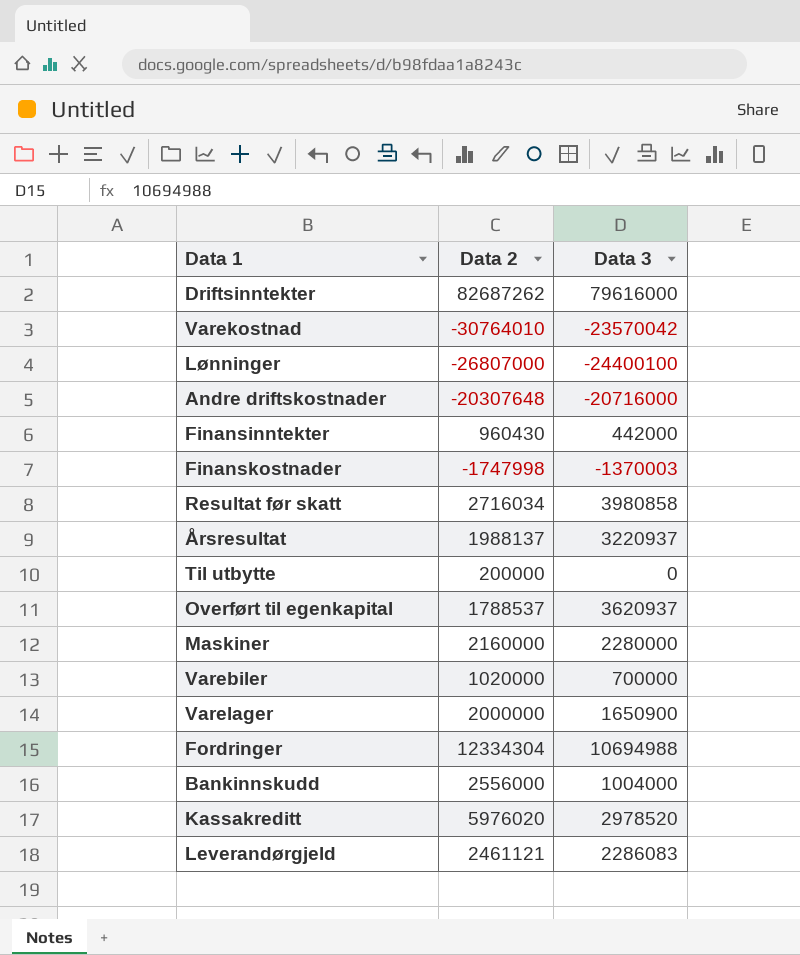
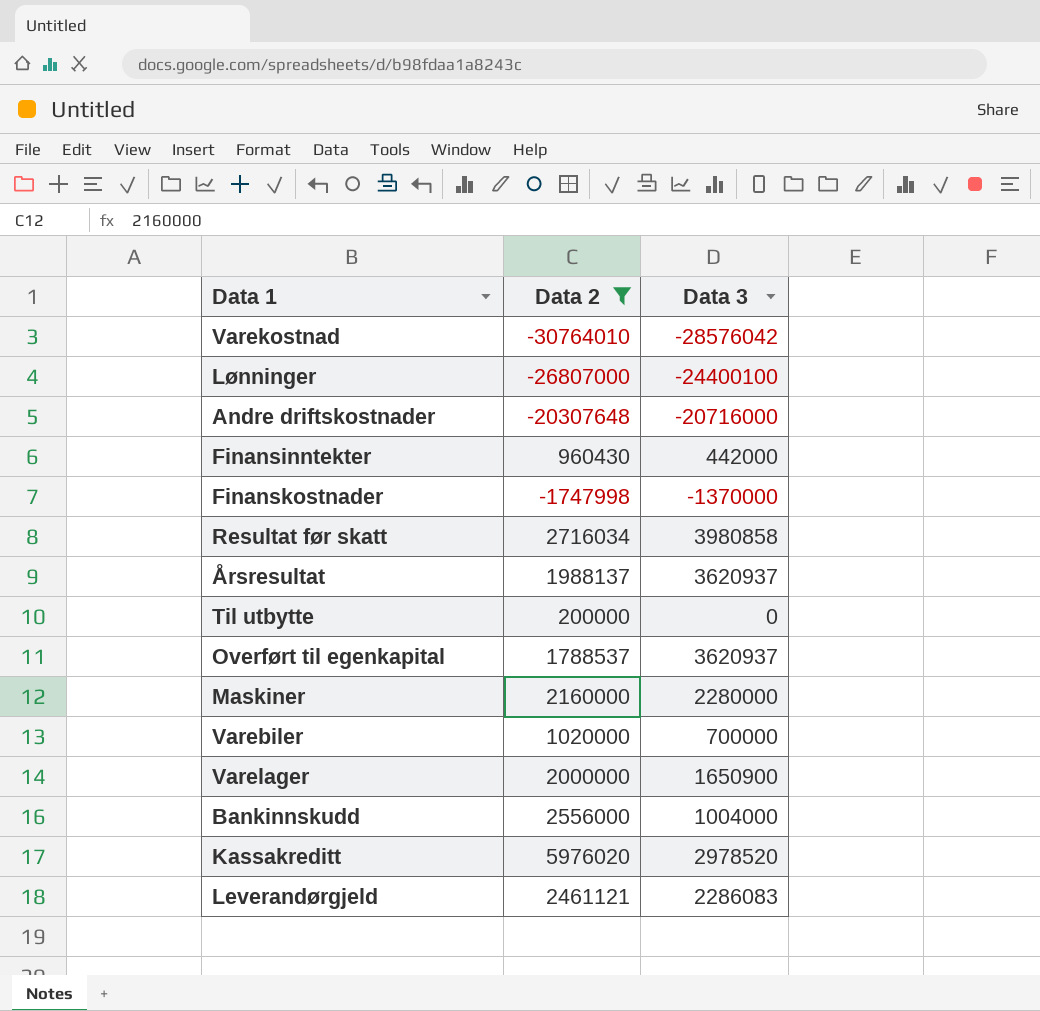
filter: none -> Data 2 <= 5976020
Varekostnad | Data 3: -23570042 -> -28576042
Finanskostnader | Data 3: -1370003 -> -1370000
Årsresultat | Data 3: 3220937 -> 3620937

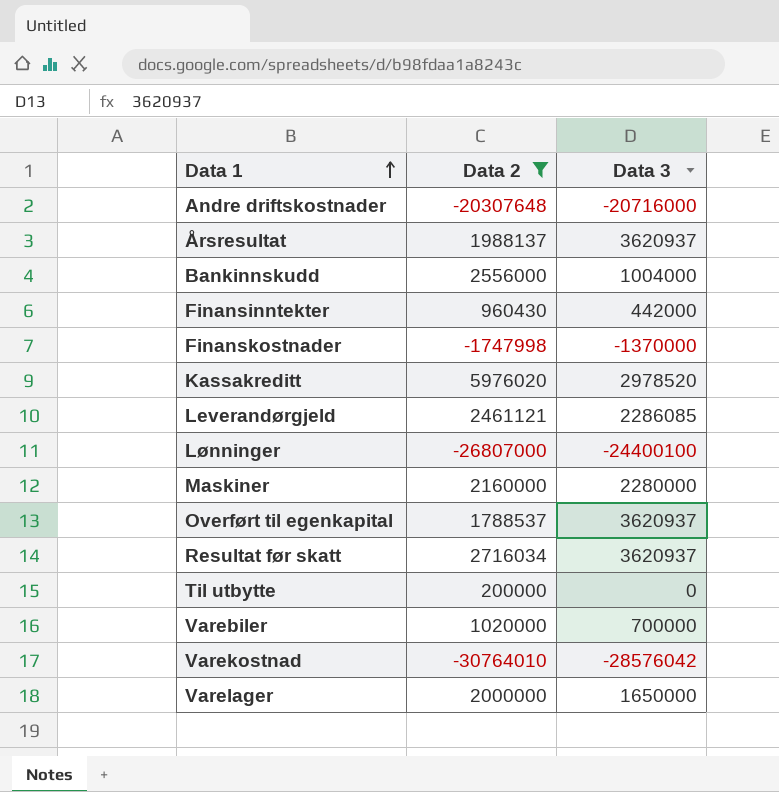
row order: none -> Data 1 ascending
Leverandørgjeld | Data 3: 2286083 -> 2286085
Resultat før skatt | Data 3: 3980858 -> 3620937
Varelager | Data 3: 1650900 -> 1650000

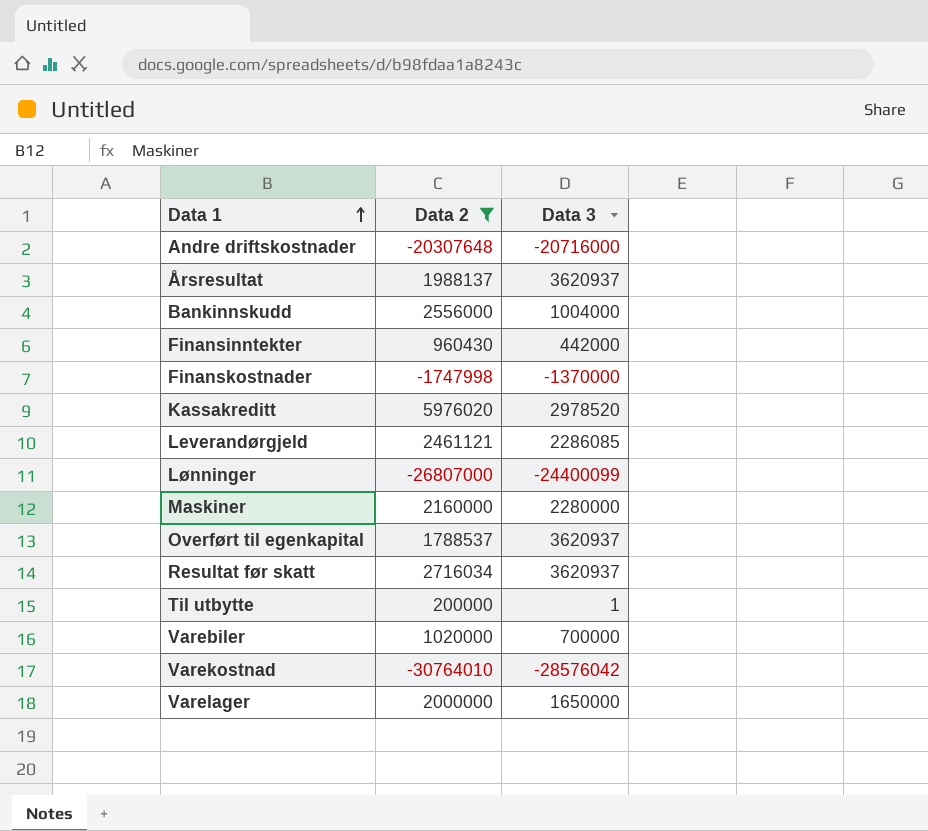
Lønninger | Data 3: -24400100 -> -24400099
Til utbytte | Data 3: 0 -> 1

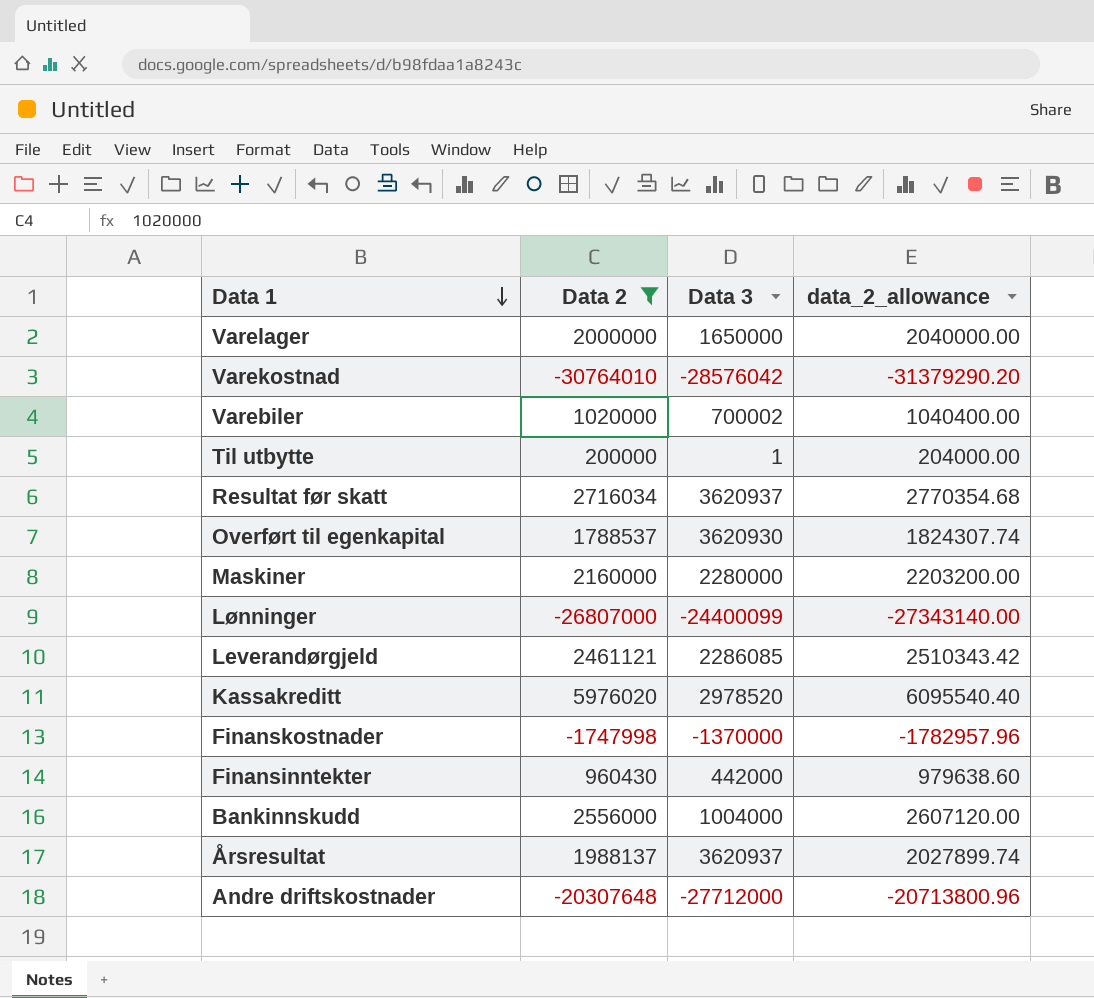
row order: Data 1 ascending -> Data 1 descending
column data_2_allowance | formula: none -> [Data 2] * 1.02
Varebiler | Data 3: 700000 -> 700002
Overført til egenkapital | Data 3: 3620937 -> 3620930
Andre driftskostnader | Data 3: -20716000 -> -27712000

